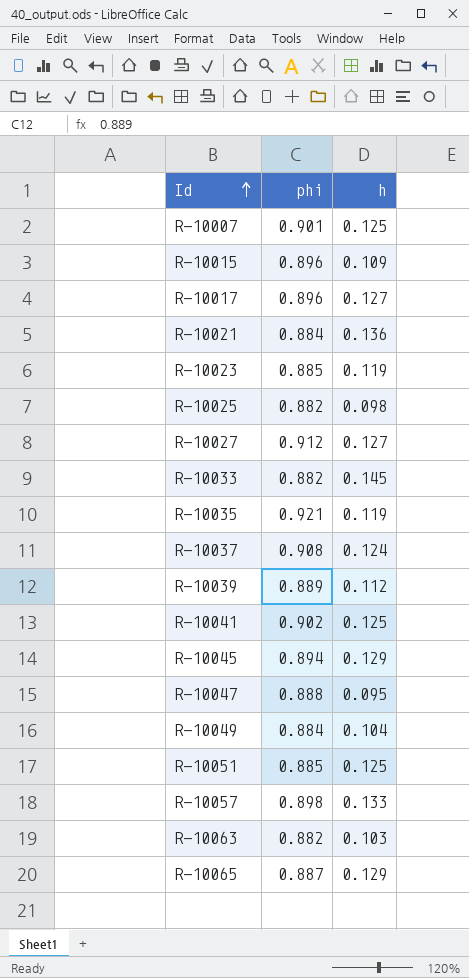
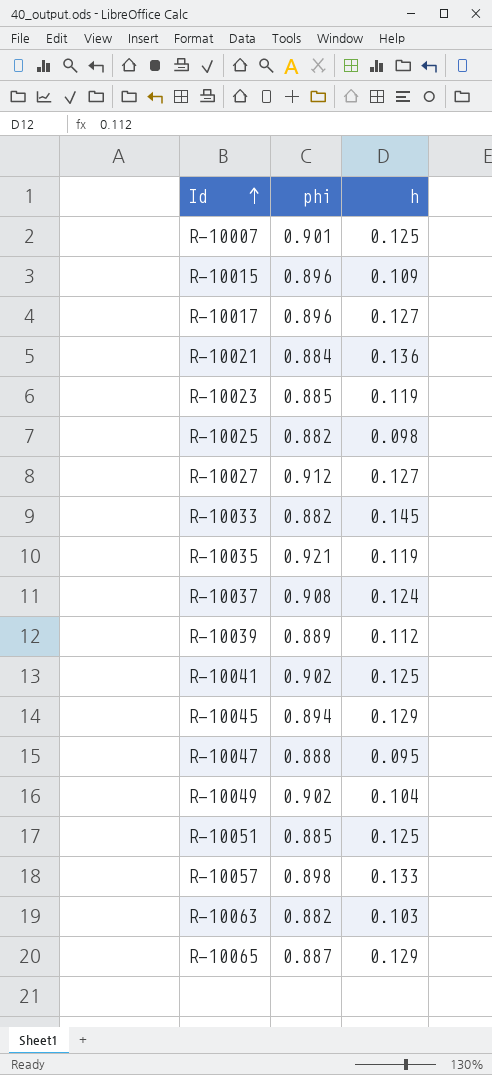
R-10049 | phi: 0.884 -> 0.902

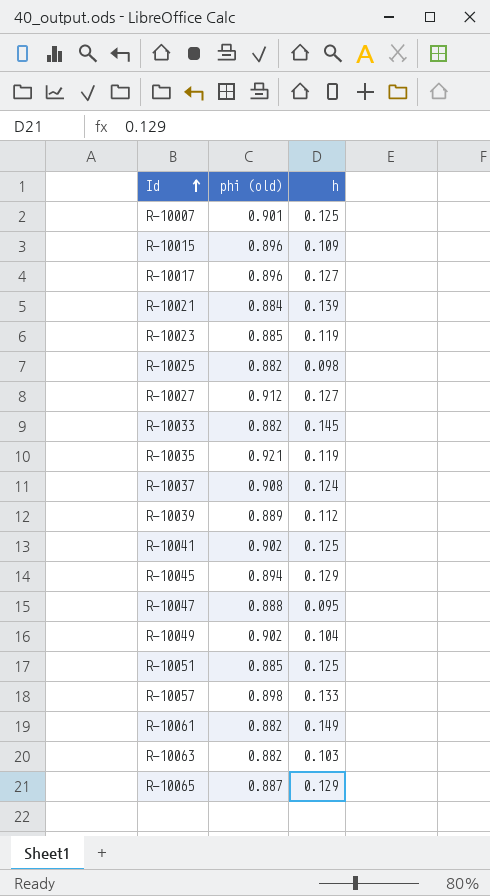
column name: phi -> phi (old)
R-10021 | h: 0.136 -> 0.139
row R-10061: none -> 0.882 | 0.149

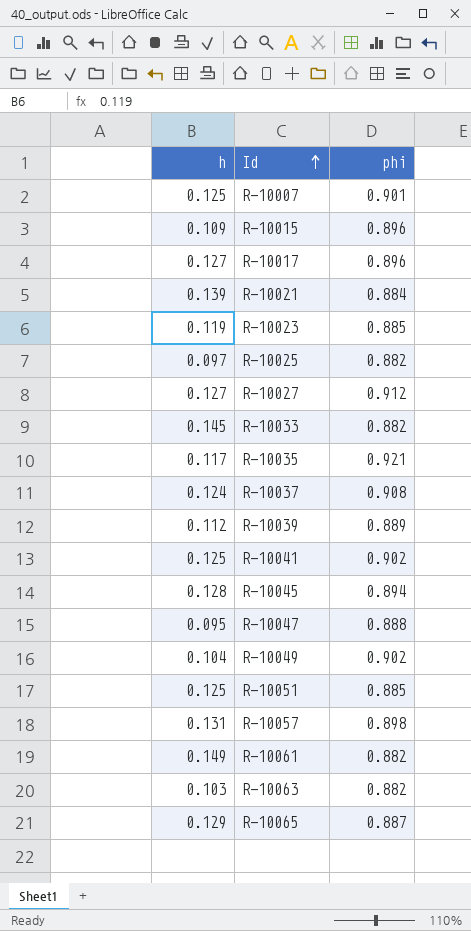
column h | position: 3 -> 1
column name: phi (old) -> phi
R-10025 | h: 0.098 -> 0.097
R-10035 | h: 0.119 -> 0.117
R-10045 | h: 0.129 -> 0.128
R-10057 | h: 0.133 -> 0.131

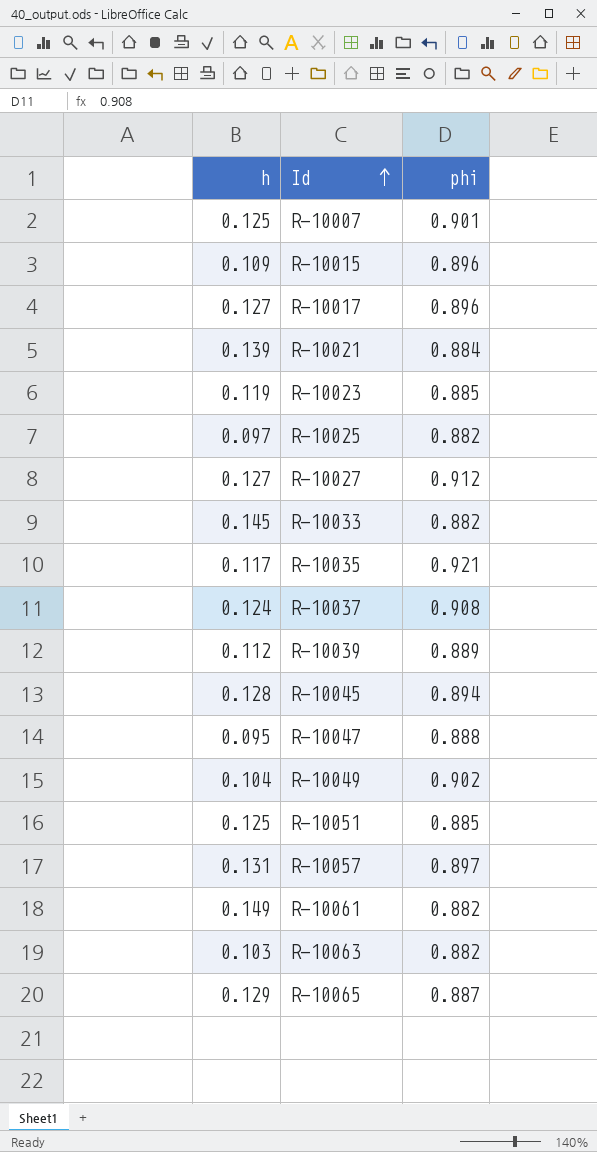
row R-10041: 0.125 | 0.902 -> none
R-10057 | phi: 0.898 -> 0.897

